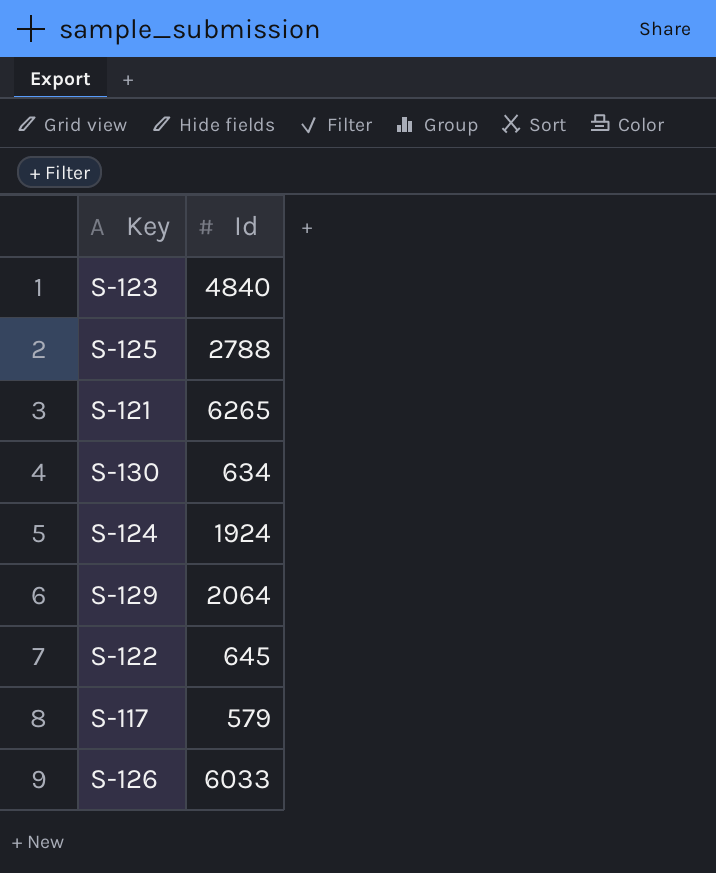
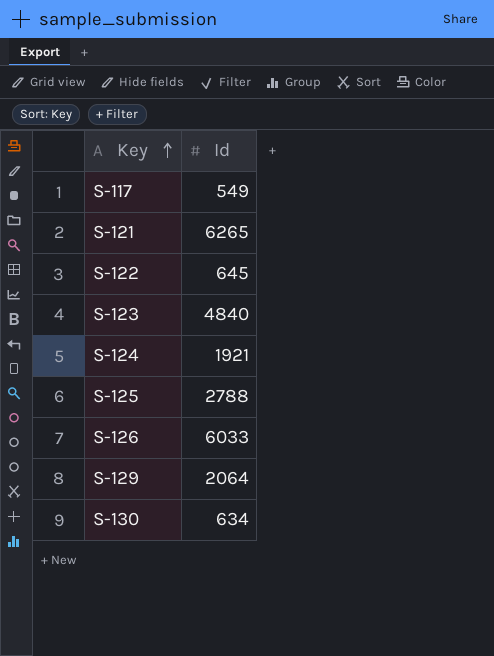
row order: none -> Key ascending
S-117 | Id: 579 -> 549
S-124 | Id: 1924 -> 1921

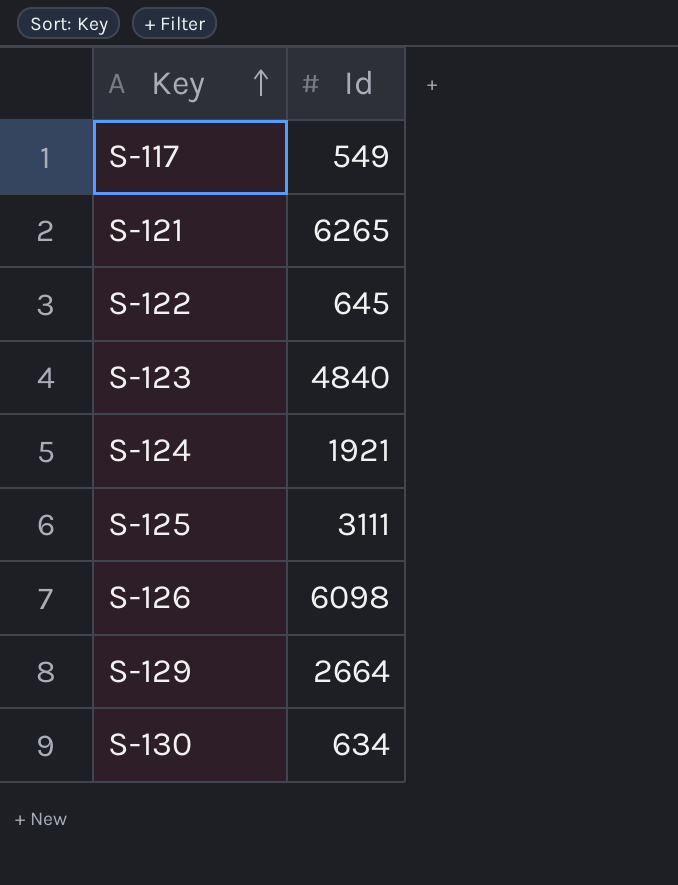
S-125 | Id: 2788 -> 3111
S-126 | Id: 6033 -> 6098
S-129 | Id: 2064 -> 2664

